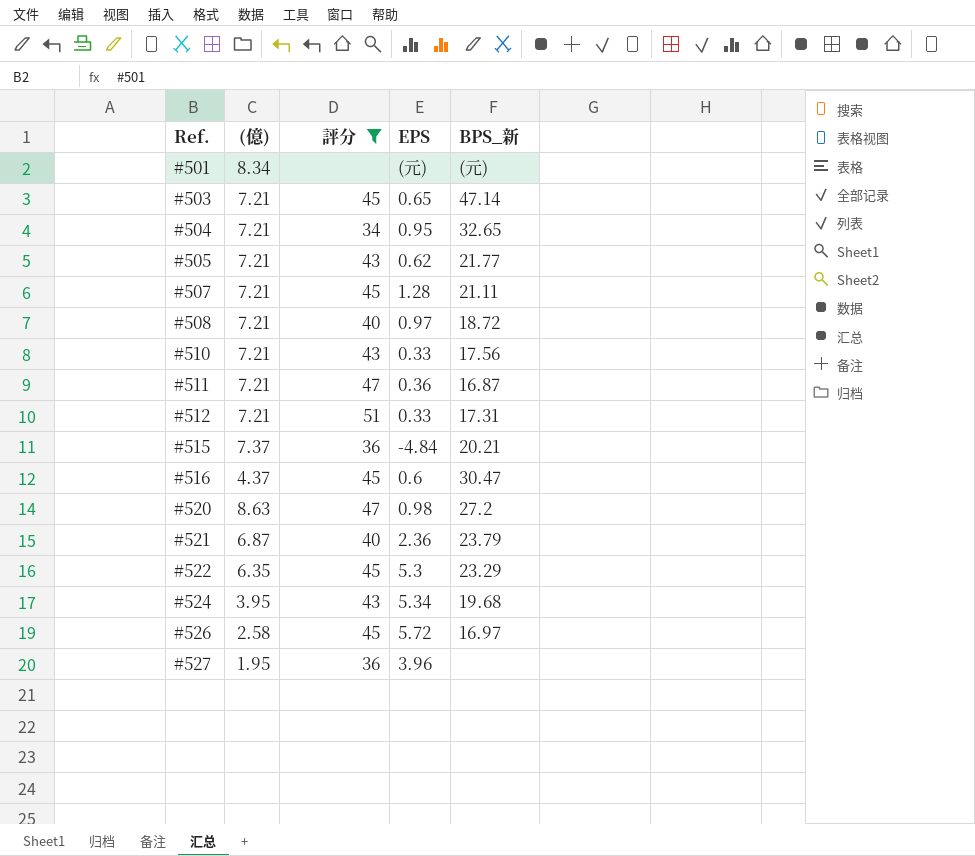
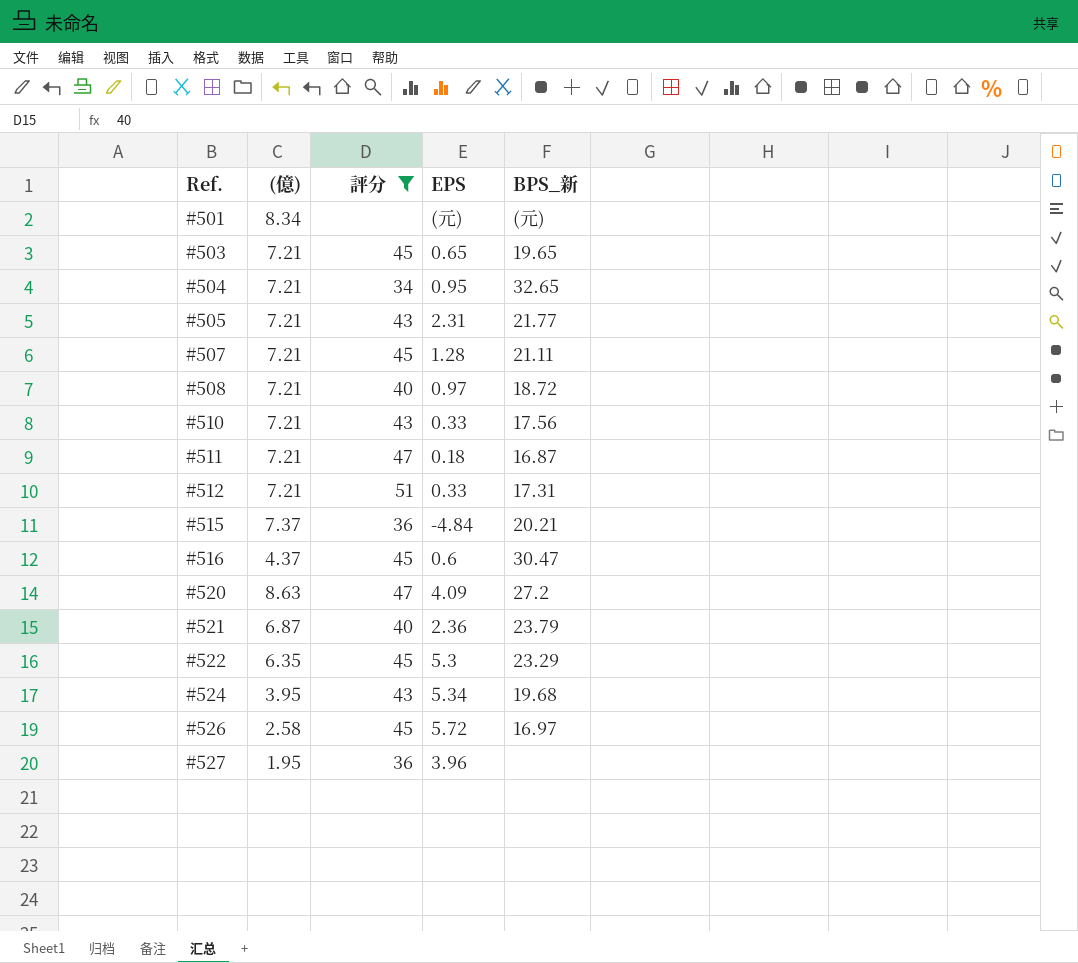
#503 | BPS_新: 47.14 -> 19.65
#505 | EPS: 0.62 -> 2.31
#511 | EPS: 0.36 -> 0.18
#520 | EPS: 0.98 -> 4.09

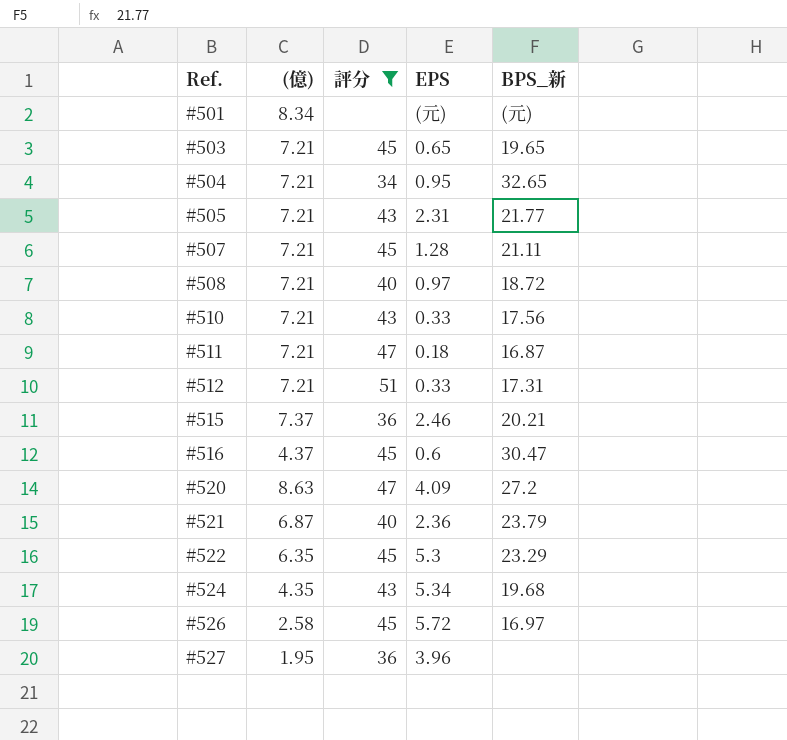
#515 | EPS: -4.84 -> 2.46
#524 | (億): 3.95 -> 4.35

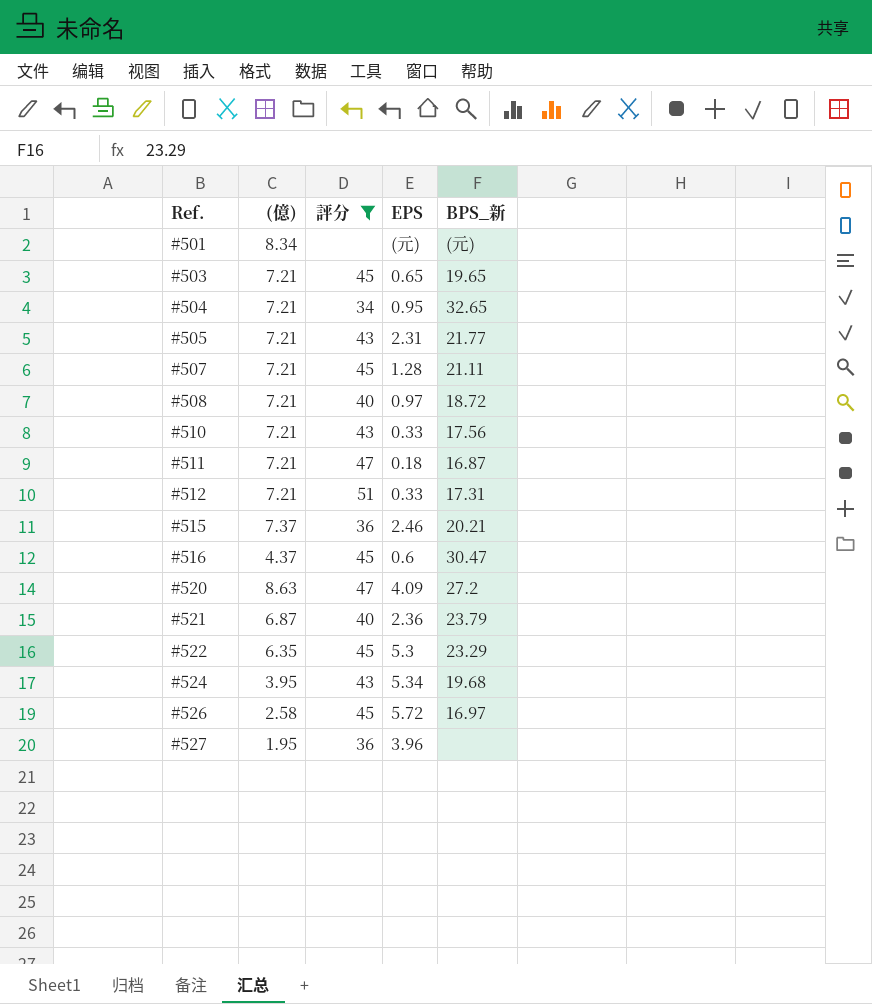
#524 | (億): 4.35 -> 3.95

